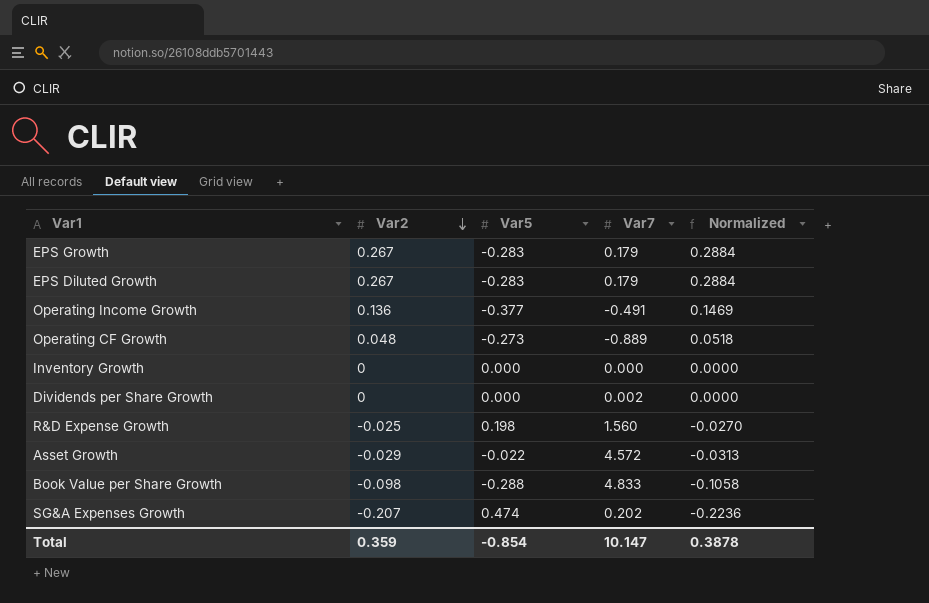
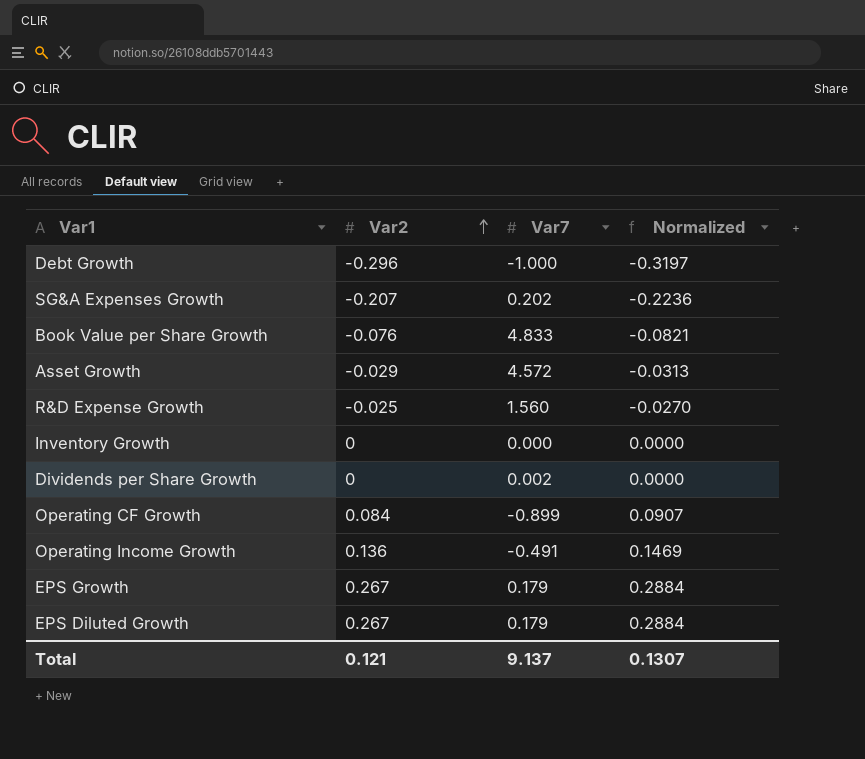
row order: Var2 descending -> Var2 ascending
column Var5 | position: 3 -> none
row Debt Growth: none -> -0.296 | -1.000 | -0.3197
Book Value per Share Growth | Var2: -0.098 -> -0.076
Book Value per Share Growth | Normalized: -0.1058 -> -0.0821
Operating CF Growth | Var2: 0.048 -> 0.084
Operating CF Growth | Var7: -0.889 -> -0.899
Operating CF Growth | Normalized: 0.0518 -> 0.0907
Total | Var2: 0.359 -> 0.121
Total | Var7: 10.147 -> 9.137
Total | Normalized: 0.3878 -> 0.1307

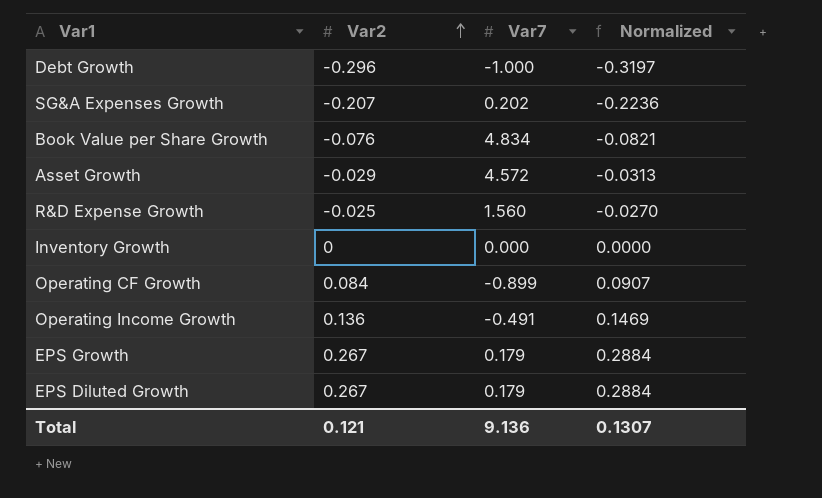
row Dividends per Share Growth: 0 | 0.002 | 0.0000 -> none
Book Value per Share Growth | Var7: 4.833 -> 4.834
Total | Var7: 9.137 -> 9.136

